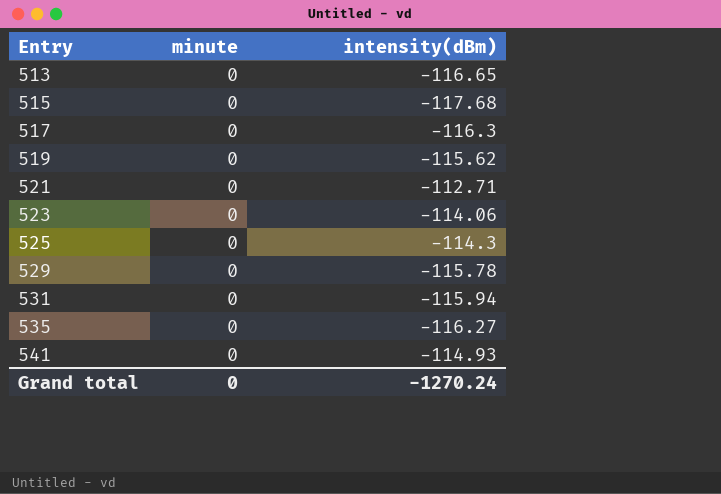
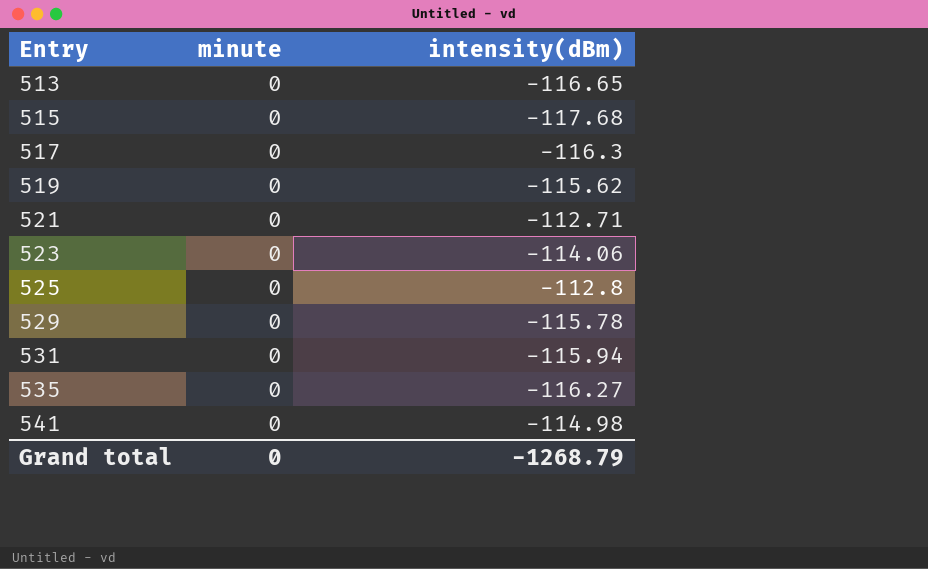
525 | intensity(dBm): -114.3 -> -112.8
541 | intensity(dBm): -114.93 -> -114.98
Grand total | intensity(dBm): -1270.24 -> -1268.79

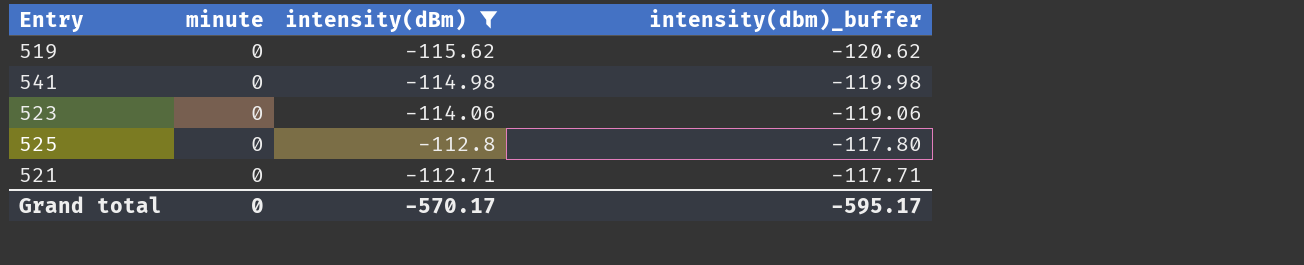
filter: none -> intensity(dBm) >= -115.62
row order: Entry ascending -> intensity(dBm) ascending
column intensity(dbm)_buffer | formula: none -> [intensity(dBm)] - 5
Grand total | intensity(dBm): -1268.79 -> -570.17

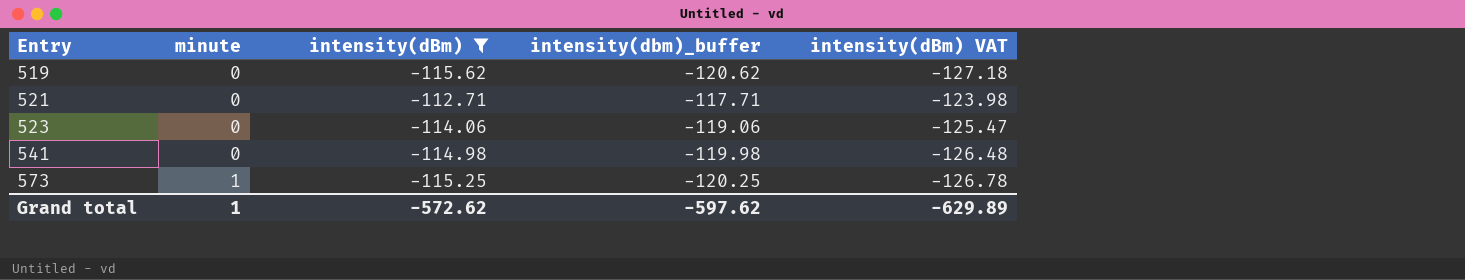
row order: intensity(dBm) ascending -> Entry ascending
column intensity(dBm) VAT | formula: none -> [intensity(dBm)] * 1.1
row 525: 0 | -112.8 | -117.80 -> none
row 573: none -> 1 | -115.25 | -120.25 | -126.78
Grand total | minute: 0 -> 1
Grand total | intensity(dBm): -570.17 -> -572.62
Grand total | intensity(dbm)_buffer: -595.17 -> -597.62

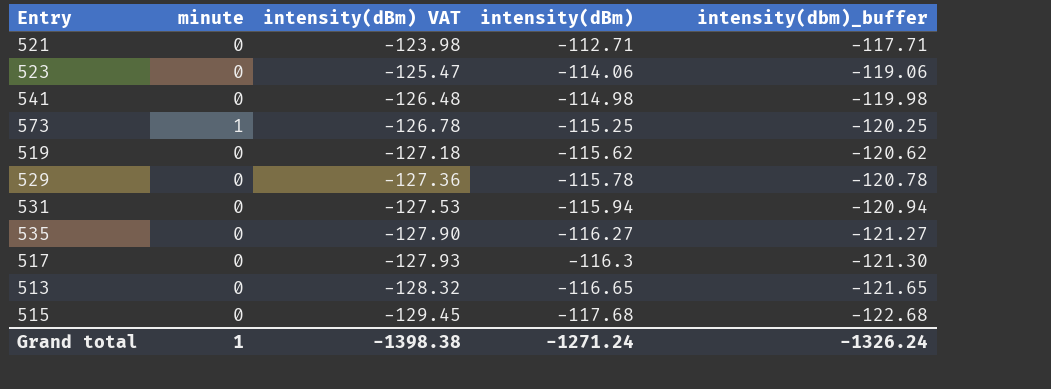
filter: intensity(dBm) >= -115.62 -> none
row order: Entry ascending -> intensity(dBm) VAT descending
column intensity(dBm) VAT | position: 5 -> 3
Grand total | intensity(dBm) VAT: -629.89 -> -1398.38
Grand total | intensity(dBm): -572.62 -> -1271.24
Grand total | intensity(dbm)_buffer: -597.62 -> -1326.24

